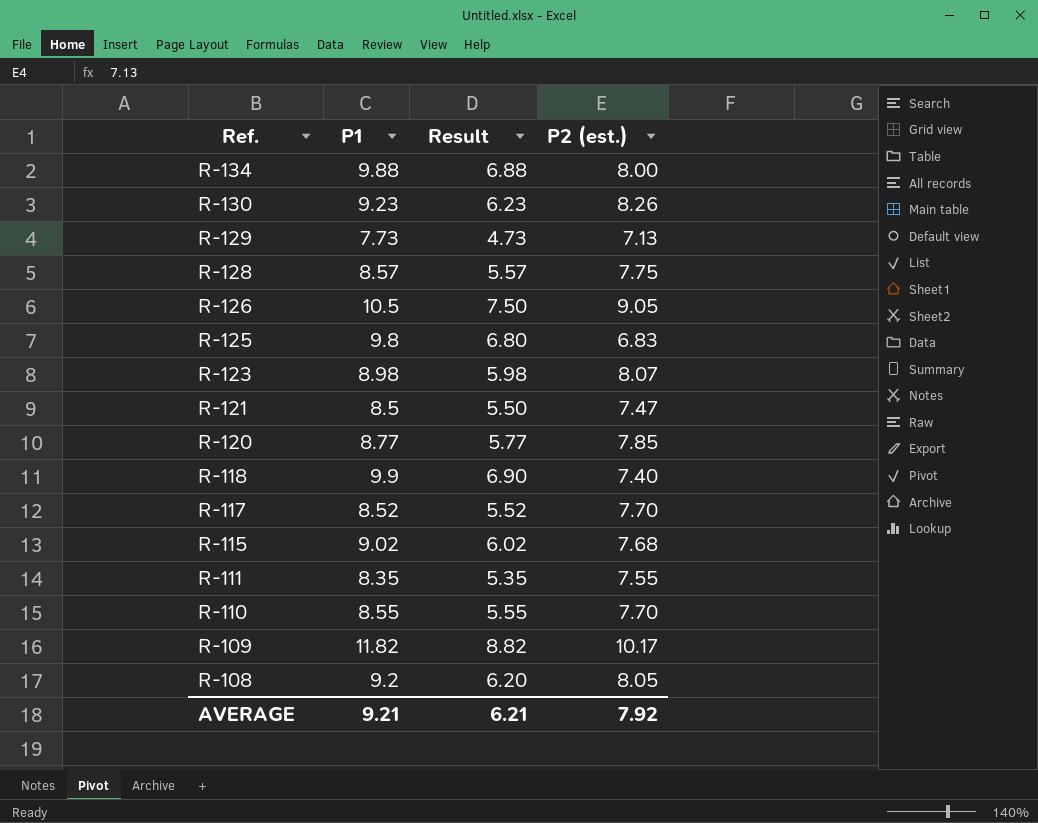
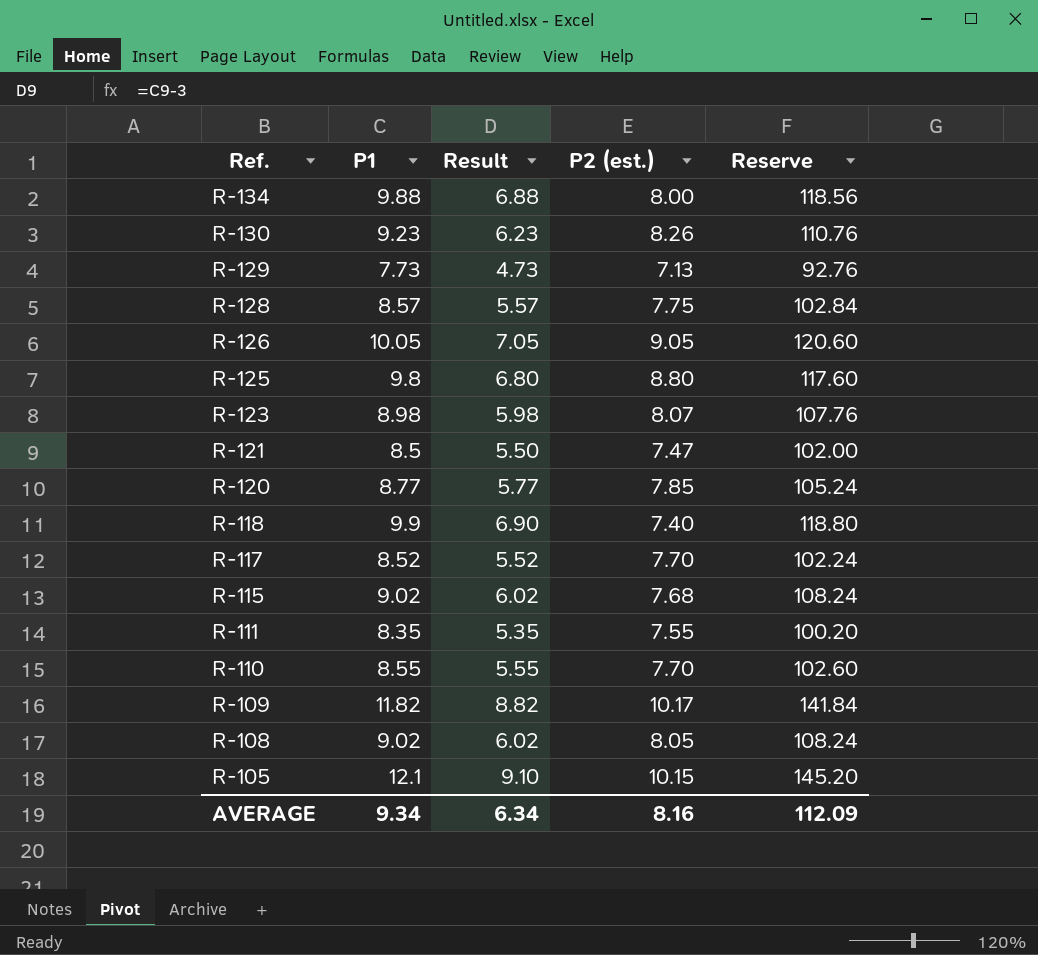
column Reserve | formula: none -> [P1] * 12
R-126 | P1: 10.5 -> 10.05
R-126 | Result: 7.50 -> 7.05
R-125 | P2 (est.): 6.83 -> 8.80
R-108 | P1: 9.2 -> 9.02
R-108 | Result: 6.20 -> 6.02
row R-105: none -> 12.1 | 9.10 | 10.15 | 145.20
AVERAGE | P1: 9.21 -> 9.34
AVERAGE | Result: 6.21 -> 6.34
AVERAGE | P2 (est.): 7.92 -> 8.16

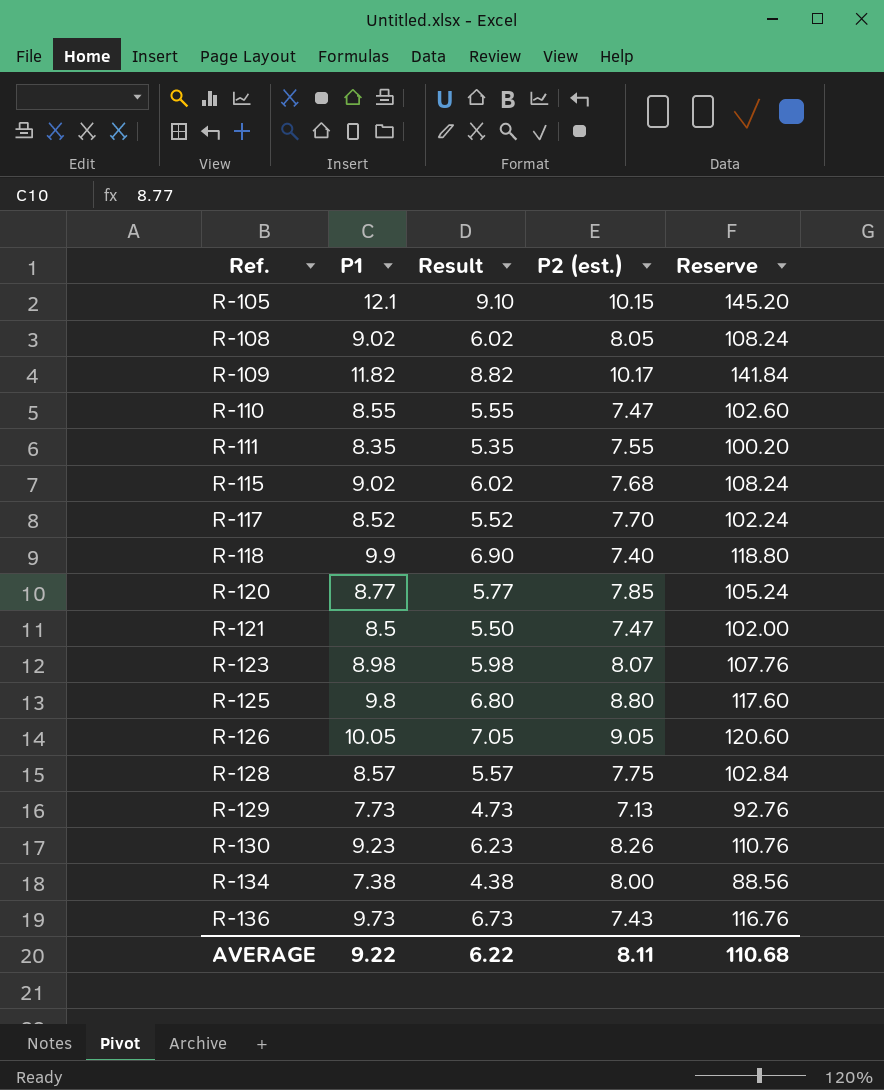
row order: Ref. descending -> Ref. ascending
R-110 | P2 (est.): 7.70 -> 7.47
R-134 | P1: 9.88 -> 7.38
R-134 | Result: 6.88 -> 4.38
R-134 | Reserve: 118.56 -> 88.56
row R-136: none -> 9.73 | 6.73 | 7.43 | 116.76
AVERAGE | P1: 9.34 -> 9.22
AVERAGE | Result: 6.34 -> 6.22
AVERAGE | P2 (est.): 8.16 -> 8.11
AVERAGE | Reserve: 112.09 -> 110.68

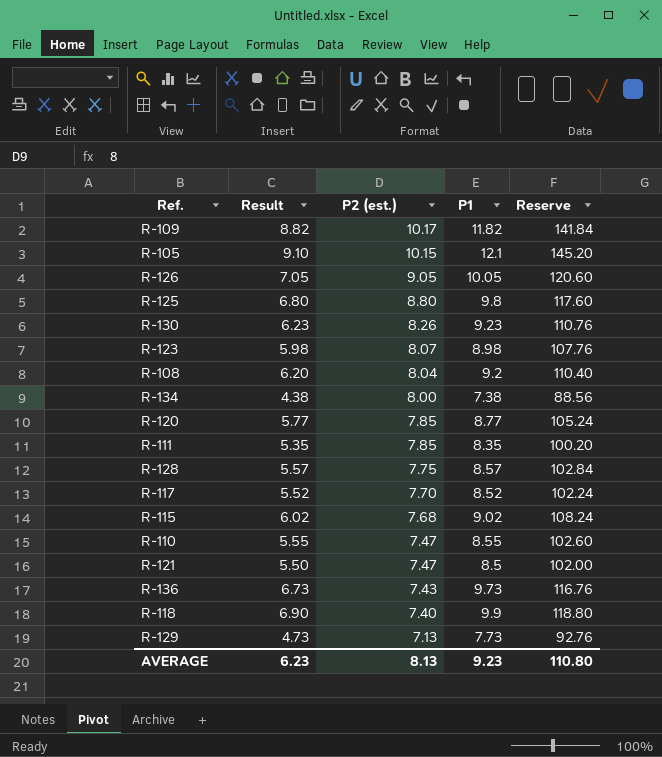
row order: Ref. ascending -> P2 (est.) descending
column P1 | position: 2 -> 4
R-108 | Result: 6.02 -> 6.20
R-108 | P2 (est.): 8.05 -> 8.04
R-108 | P1: 9.02 -> 9.2
R-108 | Reserve: 108.24 -> 110.40
R-111 | P2 (est.): 7.55 -> 7.85
AVERAGE | Result: 6.22 -> 6.23
AVERAGE | P2 (est.): 8.11 -> 8.13
AVERAGE | P1: 9.22 -> 9.23
AVERAGE | Reserve: 110.68 -> 110.80

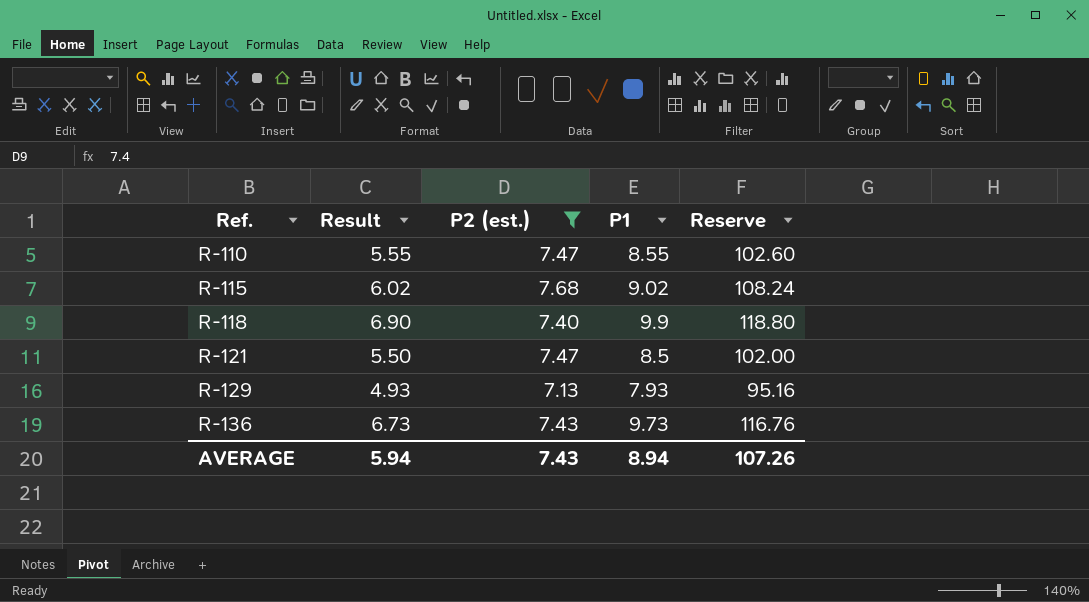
filter: none -> P2 (est.) <= 7.68
row order: P2 (est.) descending -> Ref. ascending
R-129 | Result: 4.73 -> 4.93
R-129 | P1: 7.73 -> 7.93
R-129 | Reserve: 92.76 -> 95.16
AVERAGE | Result: 6.23 -> 5.94
AVERAGE | P2 (est.): 8.13 -> 7.43
AVERAGE | P1: 9.23 -> 8.94
AVERAGE | Reserve: 110.80 -> 107.26

